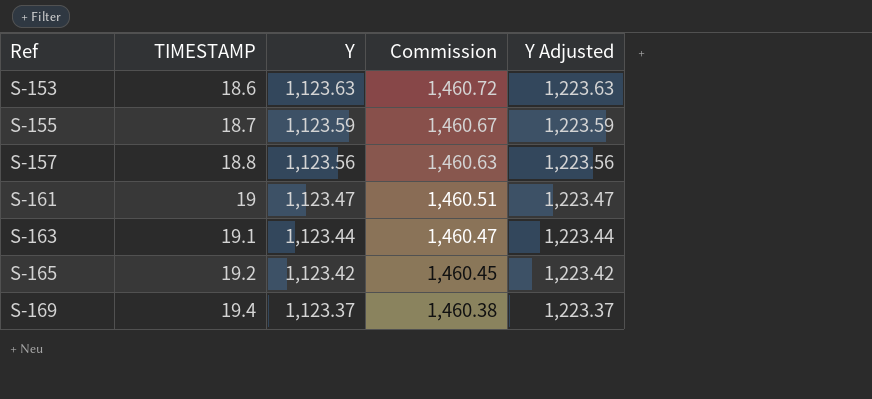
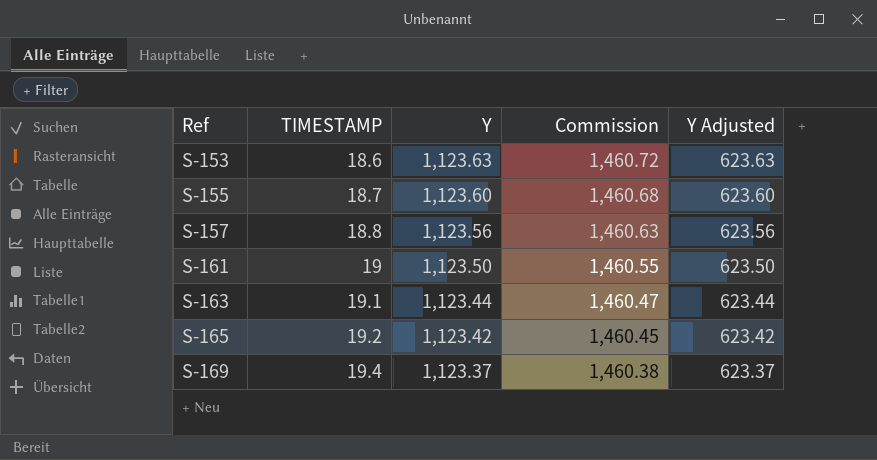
column Y Adjusted | formula: [Y] + 100 -> [Y] - 500
S-155 | Y: 1,123.59 -> 1,123.60
S-155 | Commission: 1,460.67 -> 1,460.68
S-161 | Y: 1,123.47 -> 1,123.50
S-161 | Commission: 1,460.51 -> 1,460.55

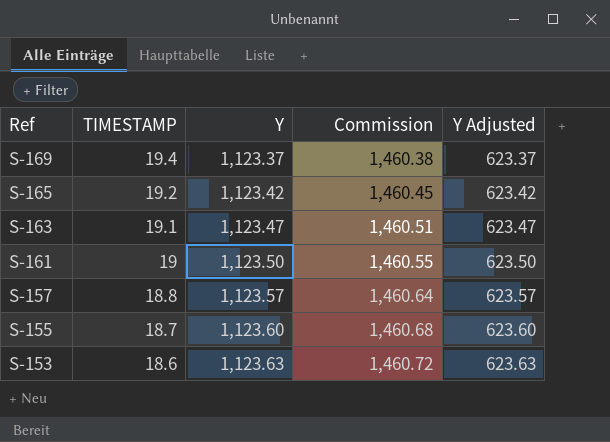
row order: Ref ascending -> Ref descending
S-163 | Y: 1,123.44 -> 1,123.47
S-163 | Commission: 1,460.47 -> 1,460.51
S-163 | Y Adjusted: 623.44 -> 623.47
S-157 | Y: 1,123.56 -> 1,123.57
S-157 | Commission: 1,460.63 -> 1,460.64
S-157 | Y Adjusted: 623.56 -> 623.57

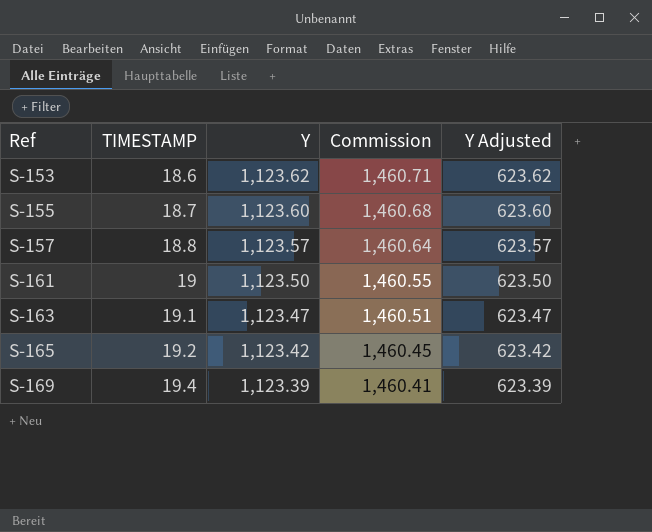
row order: Ref descending -> Ref ascending
S-153 | Y: 1,123.63 -> 1,123.62
S-153 | Commission: 1,460.72 -> 1,460.71
S-153 | Y Adjusted: 623.63 -> 623.62
S-169 | Y: 1,123.37 -> 1,123.39
S-169 | Commission: 1,460.38 -> 1,460.41
S-169 | Y Adjusted: 623.37 -> 623.39

